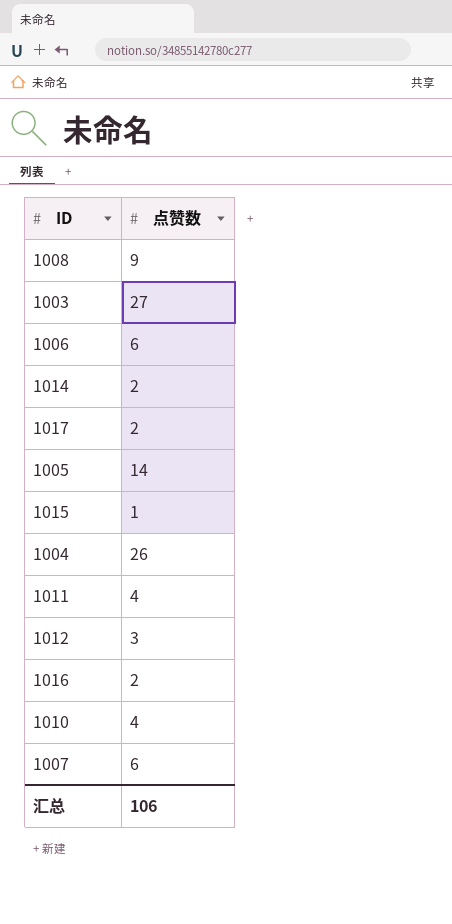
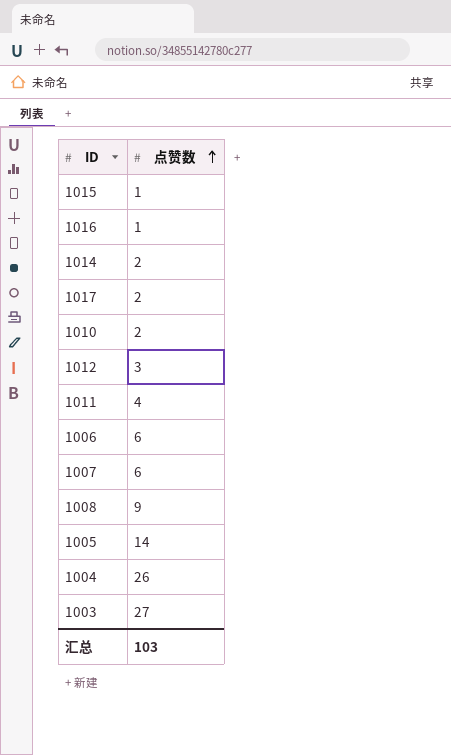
row order: none -> 点赞数 ascending
1016 | 点赞数: 2 -> 1
1010 | 点赞数: 4 -> 2
汇总 | 点赞数: 106 -> 103

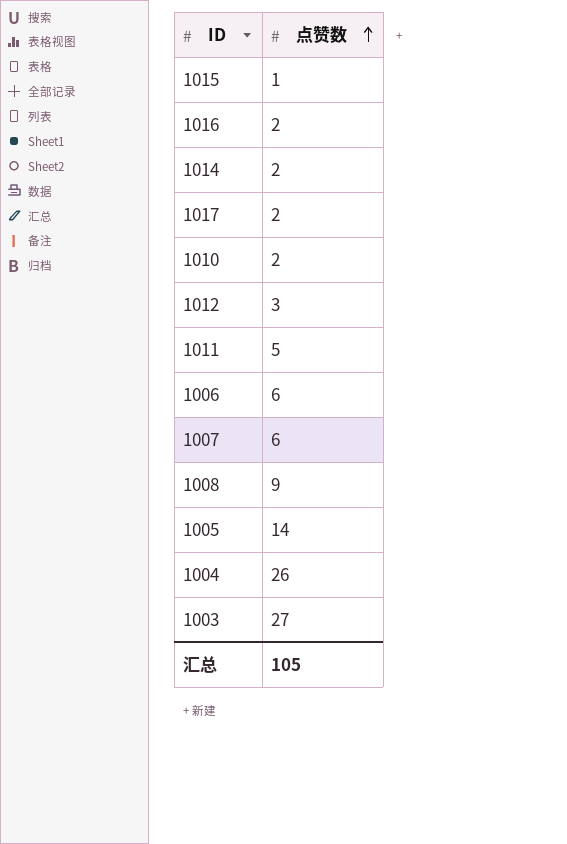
1016 | 点赞数: 1 -> 2
1011 | 点赞数: 4 -> 5
汇总 | 点赞数: 103 -> 105

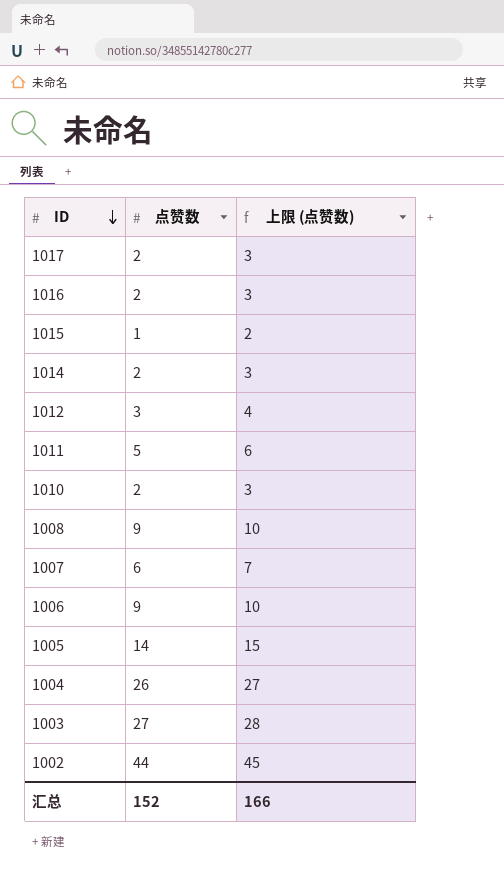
row order: 点赞数 ascending -> ID descending
column 上限 (点赞数) | formula: none -> [点赞数] + 1
1006 | 点赞数: 6 -> 9
row 1002: none -> 44 | 45
汇总 | 点赞数: 105 -> 152

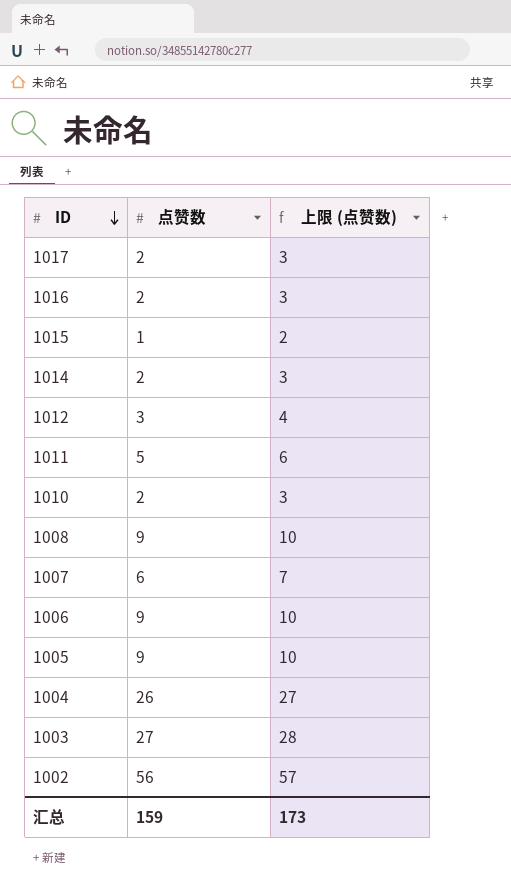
1005 | 点赞数: 14 -> 9
1005 | 上限 (点赞数): 15 -> 10
1002 | 点赞数: 44 -> 56
1002 | 上限 (点赞数): 45 -> 57
汇总 | 点赞数: 152 -> 159
汇总 | 上限 (点赞数): 166 -> 173

